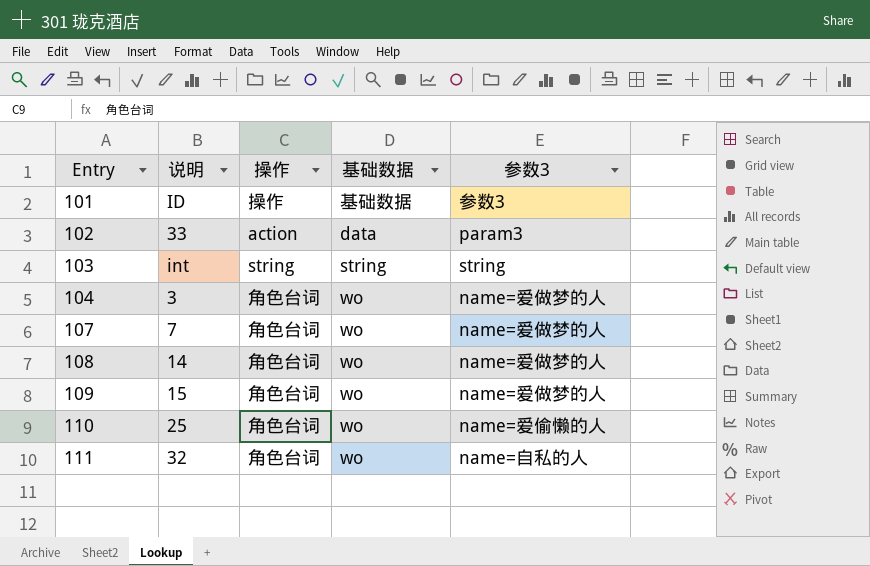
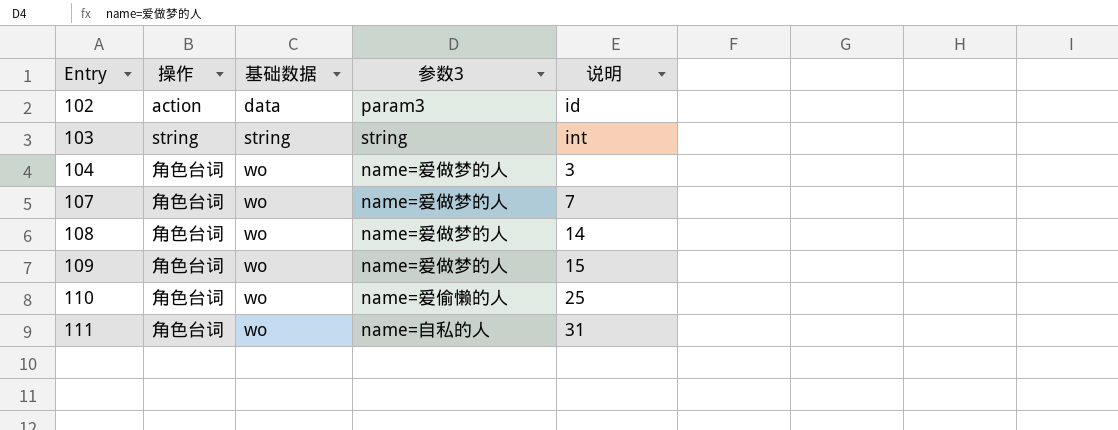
column 说明 | position: 2 -> 5
row 101: ID | 操作 | 基础数据 | 参数3 -> none
102 | 说明: 33 -> id
111 | 说明: 32 -> 31

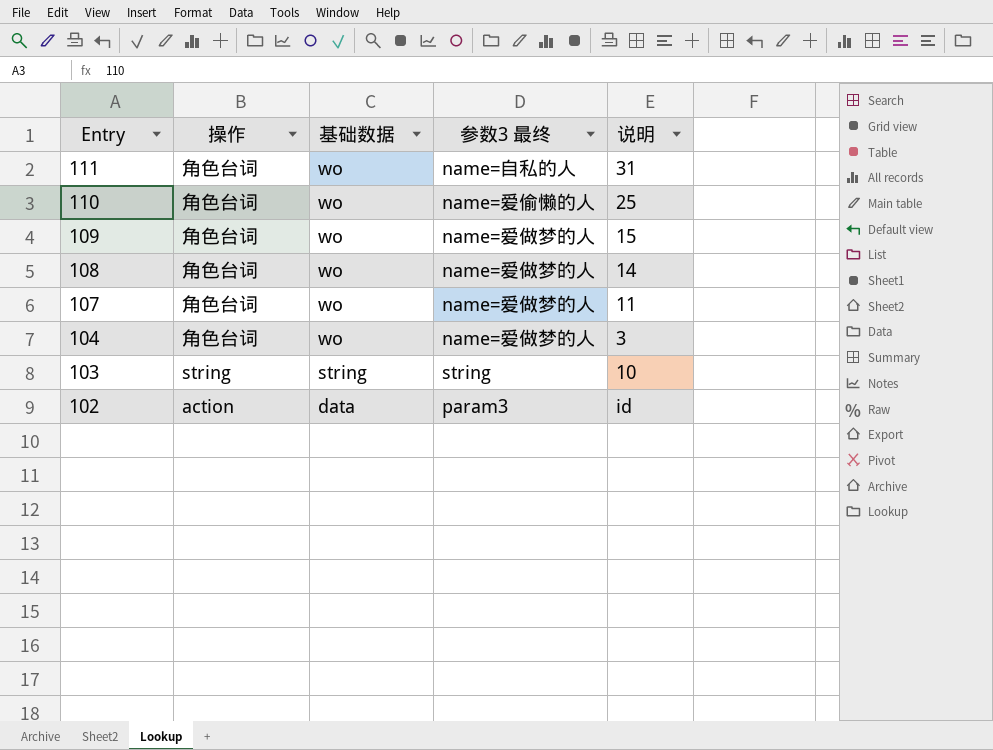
row order: Entry ascending -> Entry descending
column name: 参数3 -> 参数3 最终
107 | 说明: 7 -> 11
103 | 说明: int -> 10

